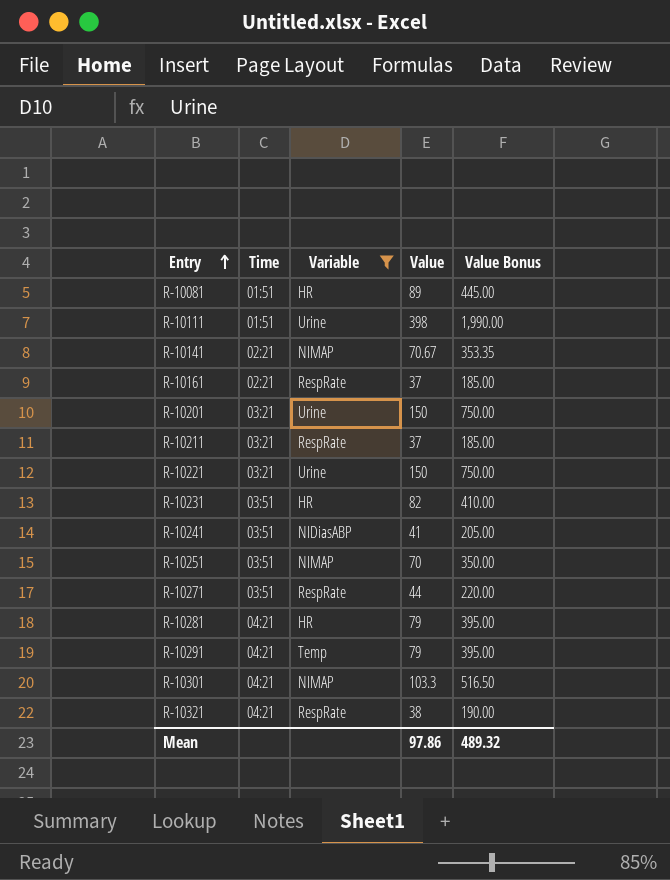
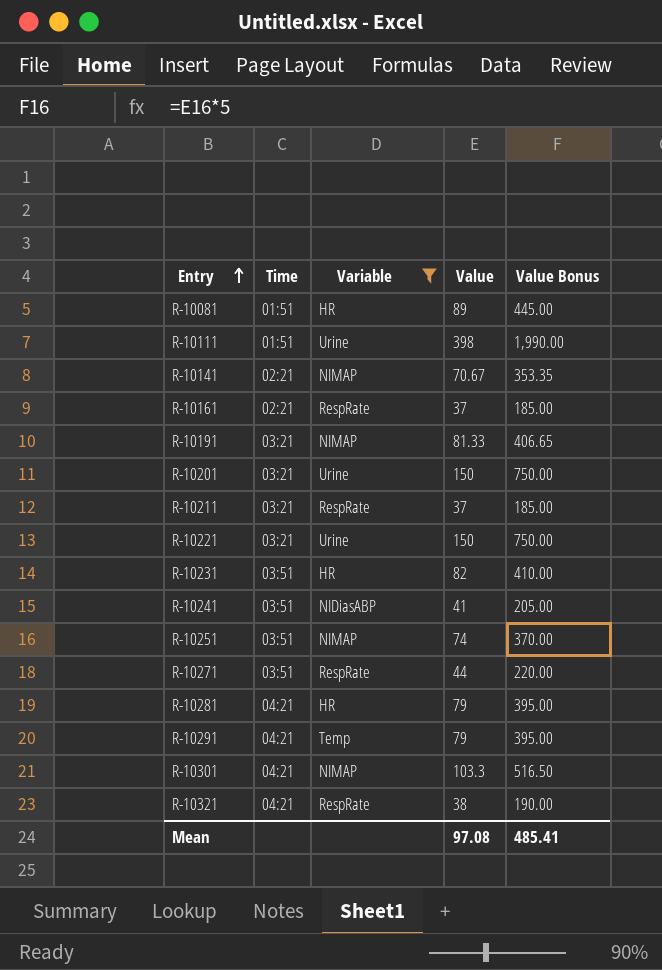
row R-10191: none -> 03:21 | NIMAP | 81.33 | 406.65
R-10251 | Value: 70 -> 74
R-10251 | Value Bonus: 350.00 -> 370.00
Mean | Value: 97.86 -> 97.08
Mean | Value Bonus: 489.32 -> 485.41

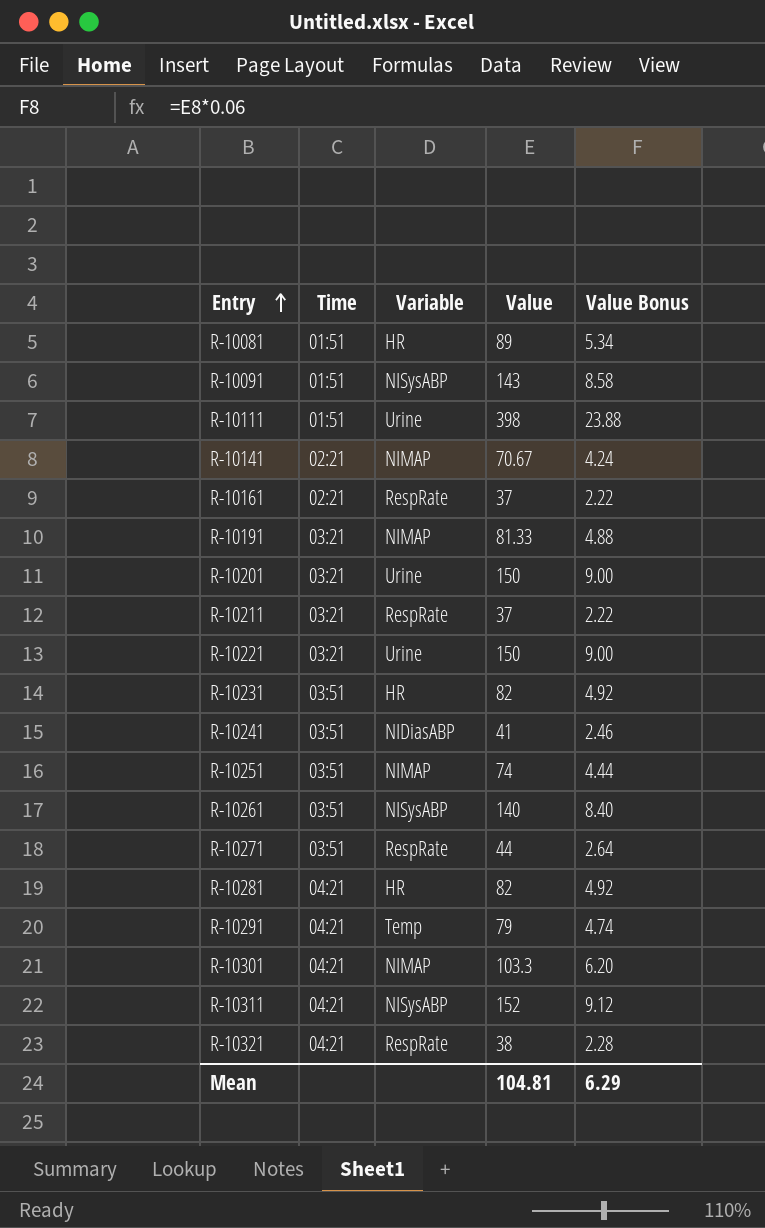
filter: Variable != NISysABP -> none
column Value Bonus | formula: [Value] * 5 -> [Value] * 0.06
R-10281 | Value: 79 -> 82
Mean | Value: 97.08 -> 104.81
Mean | Value Bonus: 485.41 -> 6.29

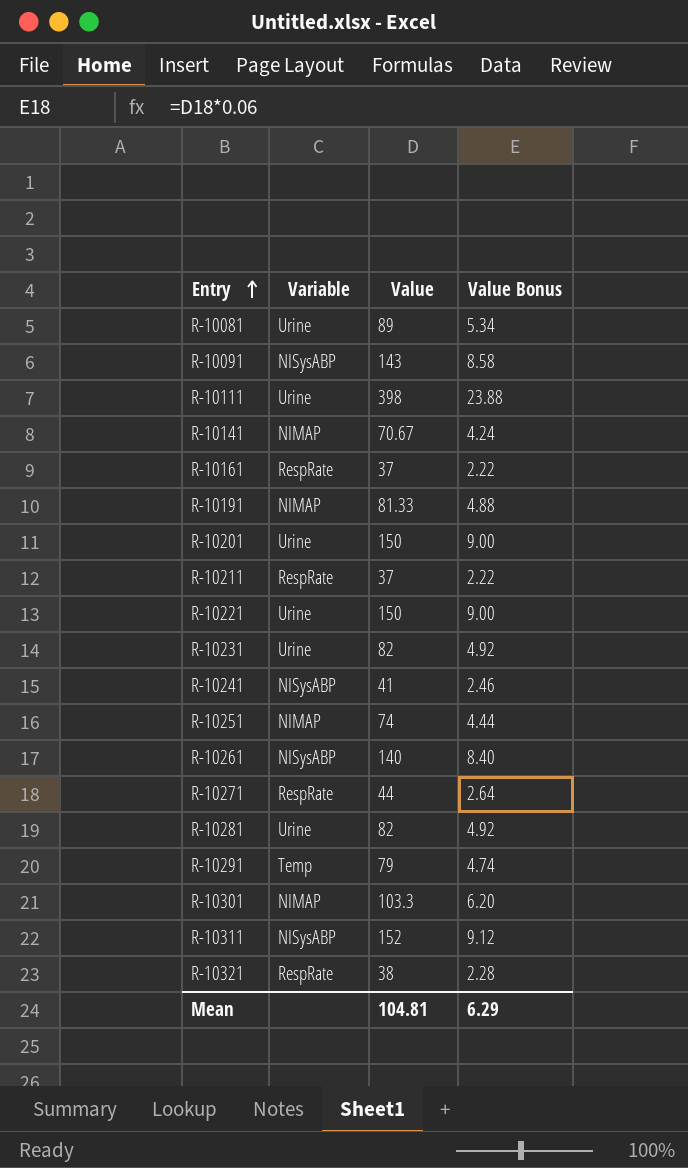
column Time | position: 2 -> none
R-10081 | Variable: HR -> Urine
R-10231 | Variable: HR -> Urine
R-10241 | Variable: NIDiasABP -> NISysABP
R-10281 | Variable: HR -> Urine

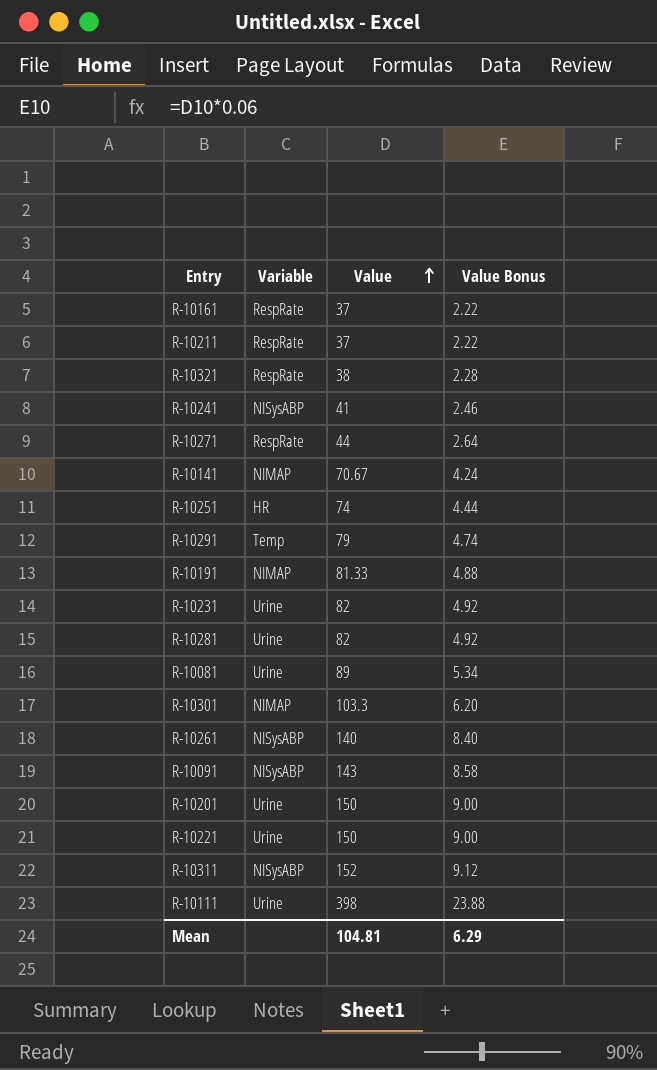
row order: Entry ascending -> Value ascending
R-10251 | Variable: NIMAP -> HR

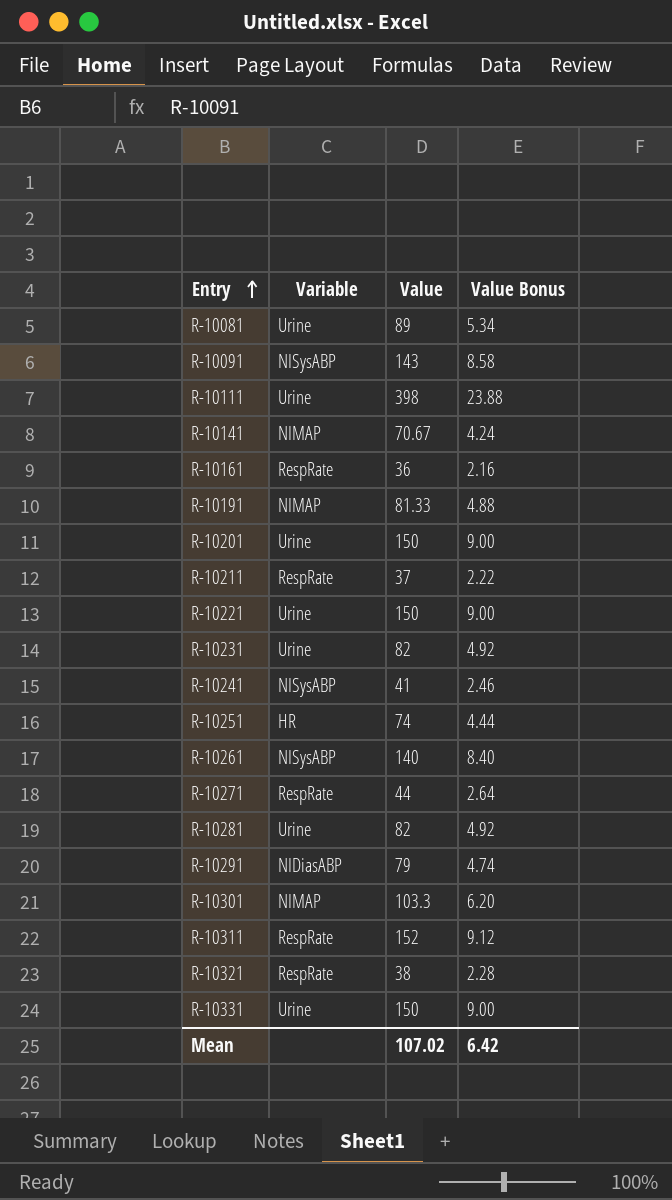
row order: Value ascending -> Entry ascending
R-10161 | Value: 37 -> 36
R-10161 | Value Bonus: 2.22 -> 2.16
R-10291 | Variable: Temp -> NIDiasABP
R-10311 | Variable: NISysABP -> RespRate
row R-10331: none -> Urine | 150 | 9.00
Mean | Value: 104.81 -> 107.02
Mean | Value Bonus: 6.29 -> 6.42

